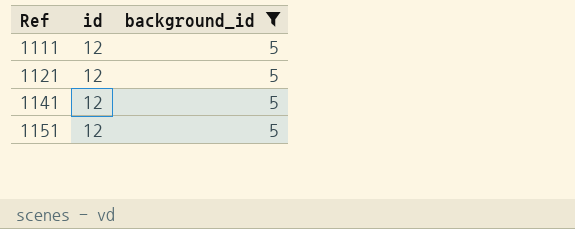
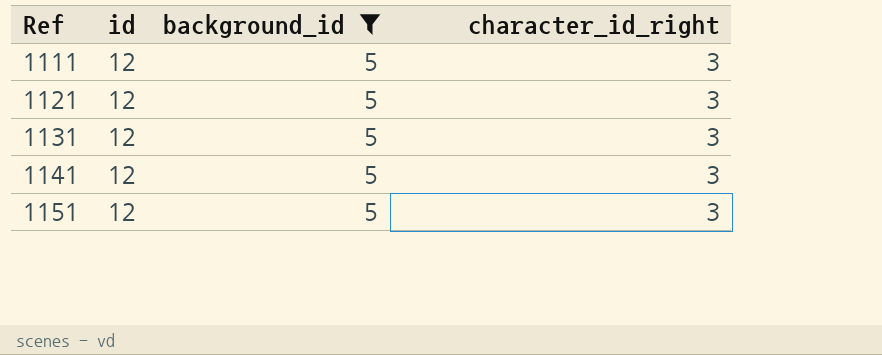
column character_id_right | position: none -> 4
row 1131: none -> 12 | 5 | 3

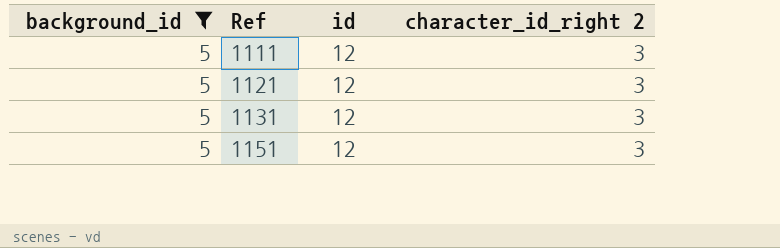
column background_id | position: 3 -> 1
column name: character_id_right -> character_id_right 2
row 1141: 12 | 5 | 3 -> none

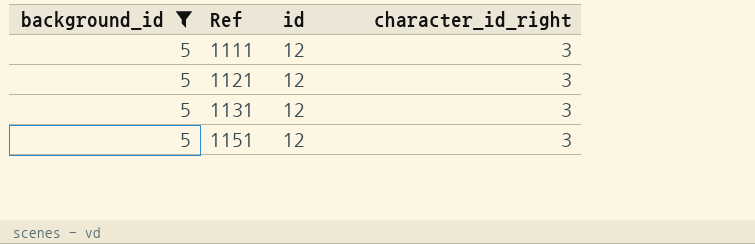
column name: character_id_right 2 -> character_id_right

